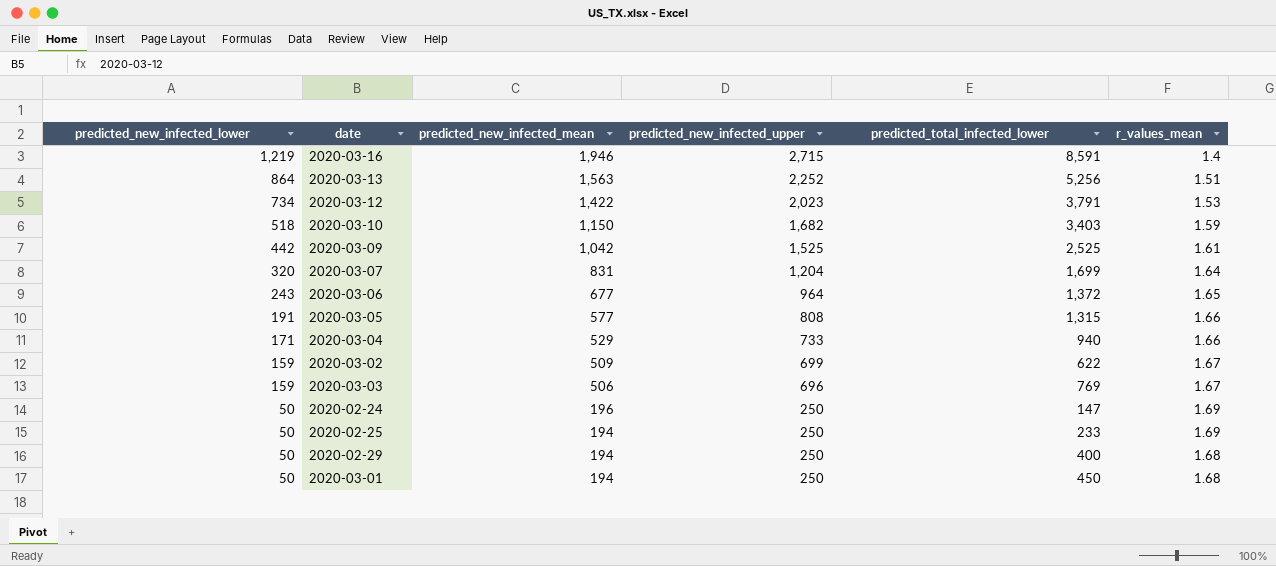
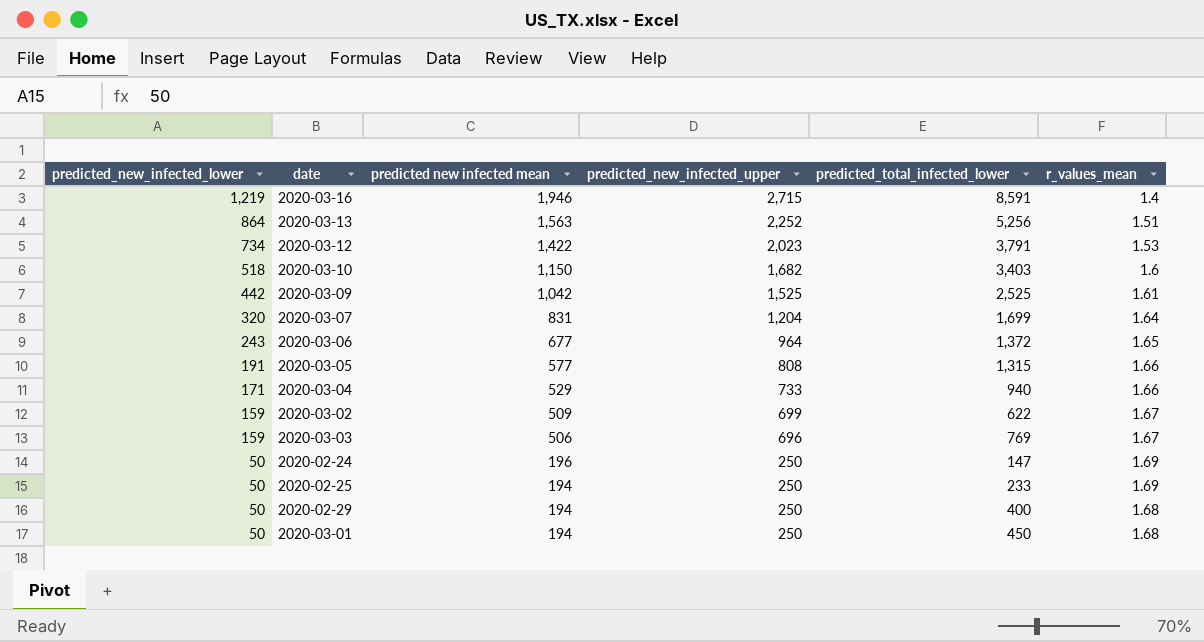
column name: predicted_new_infected_mean -> predicted new infected mean
2020-03-10 | r_values_mean: 1.59 -> 1.6

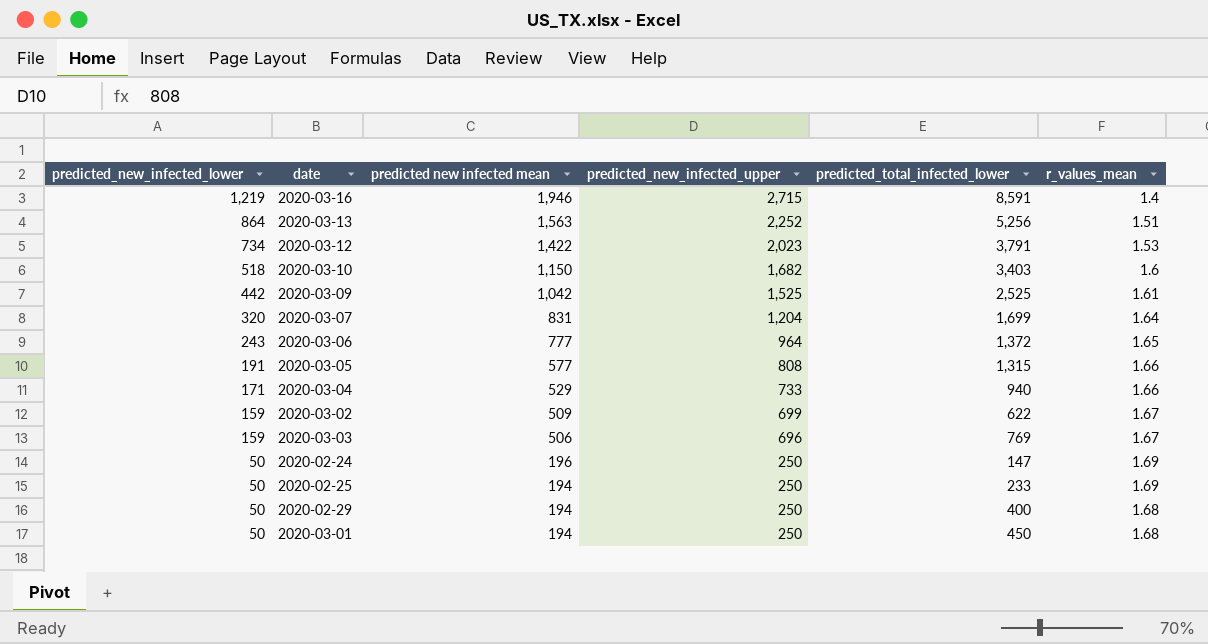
2020-03-06 | predicted new infected mean: 677 -> 777

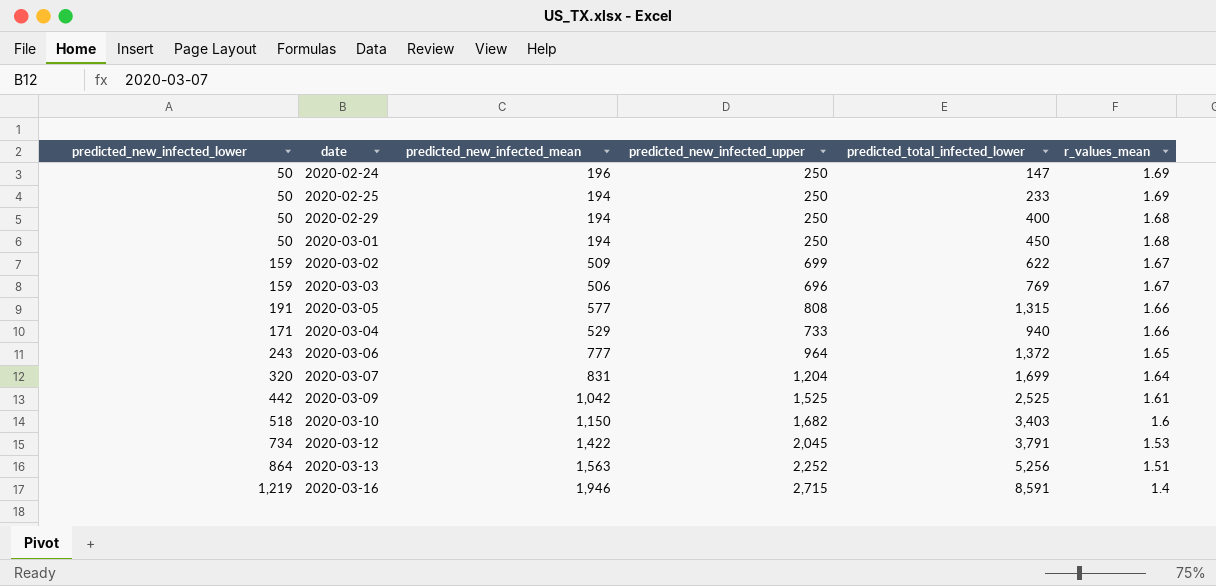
row order: predicted_new_infected_lower descending -> r_values_mean descending
column name: predicted new infected mean -> predicted_new_infected_mean
2020-03-12 | predicted_new_infected_upper: 2,023 -> 2,045

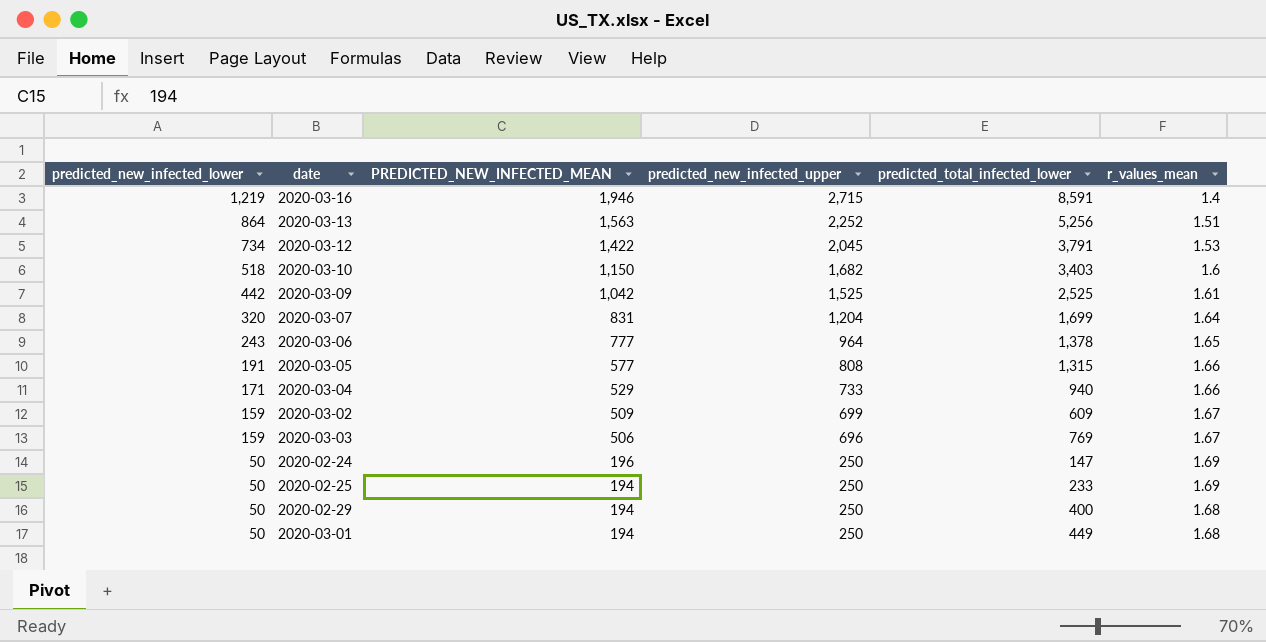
row order: r_values_mean descending -> predicted_new_infected_lower descending
column name: predicted_new_infected_mean -> PREDICTED_NEW_INFECTED_MEAN
2020-03-06 | predicted_total_infected_lower: 1,372 -> 1,378
2020-03-02 | predicted_total_infected_lower: 622 -> 609
2020-03-01 | predicted_total_infected_lower: 450 -> 449

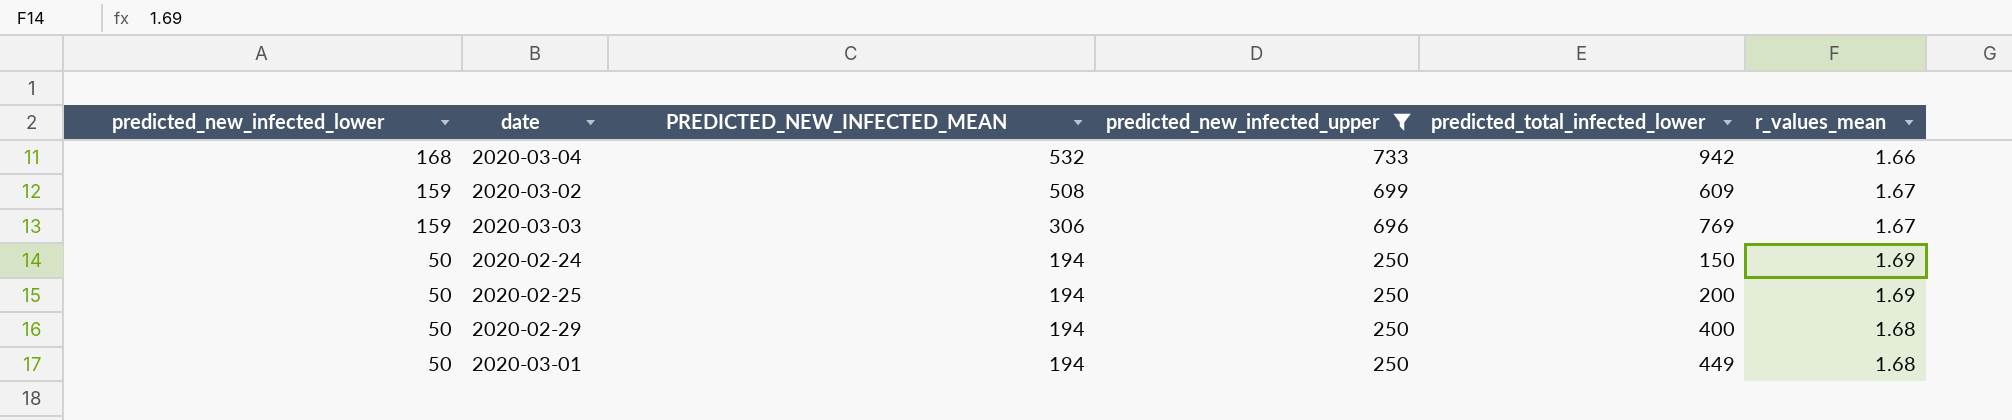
filter: none -> predicted_new_infected_upper <= 733
2020-03-04 | predicted_new_infected_lower: 171 -> 168
2020-03-04 | PREDICTED_NEW_INFECTED_MEAN: 529 -> 532
2020-03-04 | predicted_total_infected_lower: 940 -> 942
2020-03-02 | PREDICTED_NEW_INFECTED_MEAN: 509 -> 508
2020-03-03 | PREDICTED_NEW_INFECTED_MEAN: 506 -> 306
2020-02-24 | PREDICTED_NEW_INFECTED_MEAN: 196 -> 194
2020-02-24 | predicted_total_infected_lower: 147 -> 150
2020-02-25 | predicted_total_infected_lower: 233 -> 200

